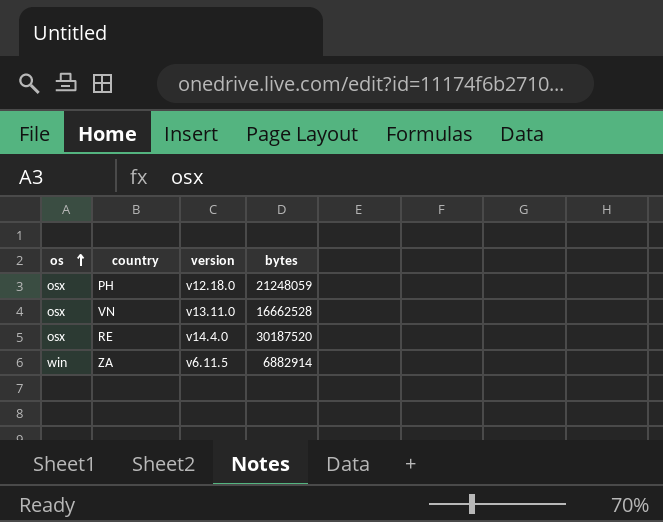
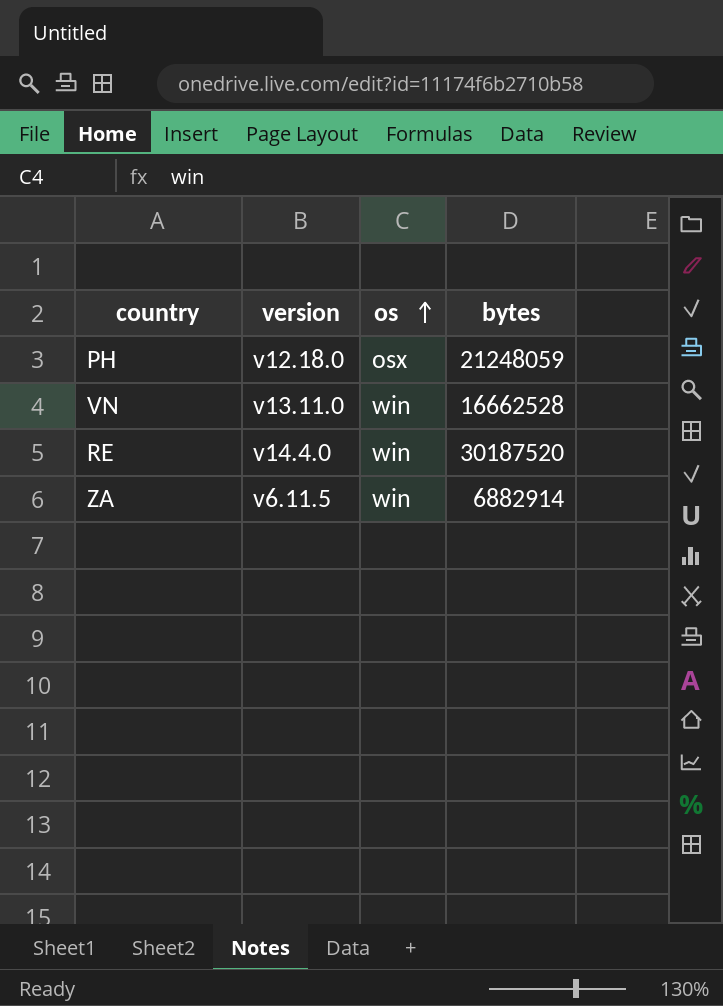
column os | position: 1 -> 3
VN | os: osx -> win
RE | os: osx -> win

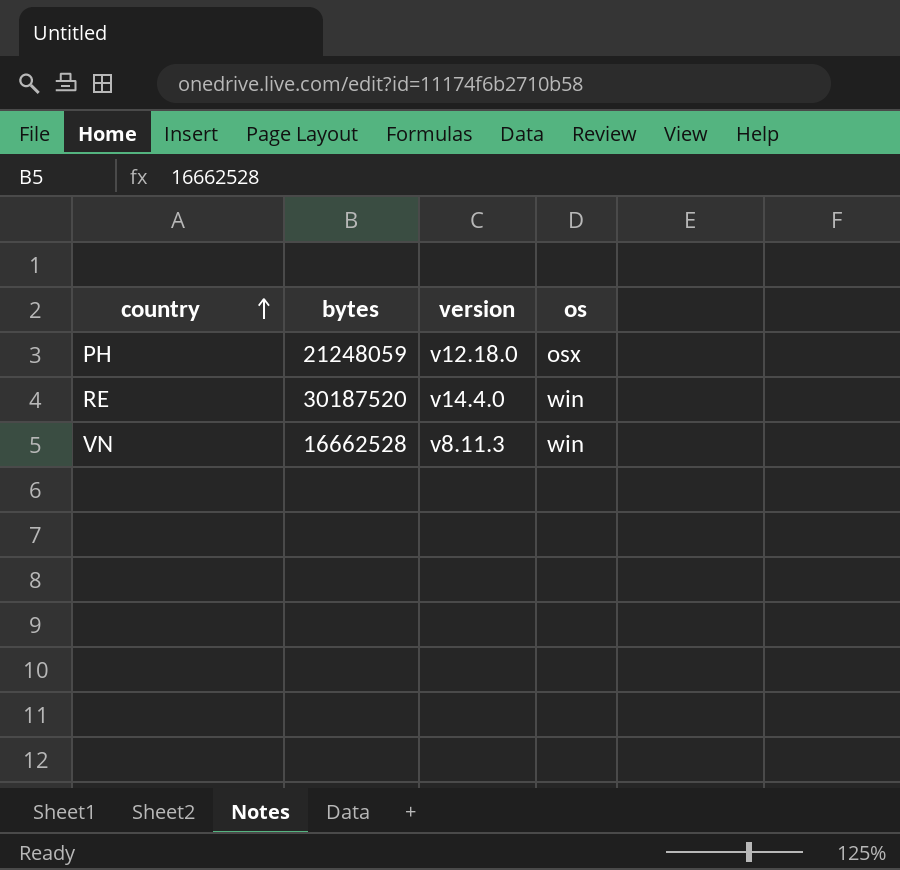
row order: os ascending -> country ascending
column bytes | position: 4 -> 2
row ZA: v6.11.5 | win | 6882914 -> none
VN | version: v13.11.0 -> v8.11.3

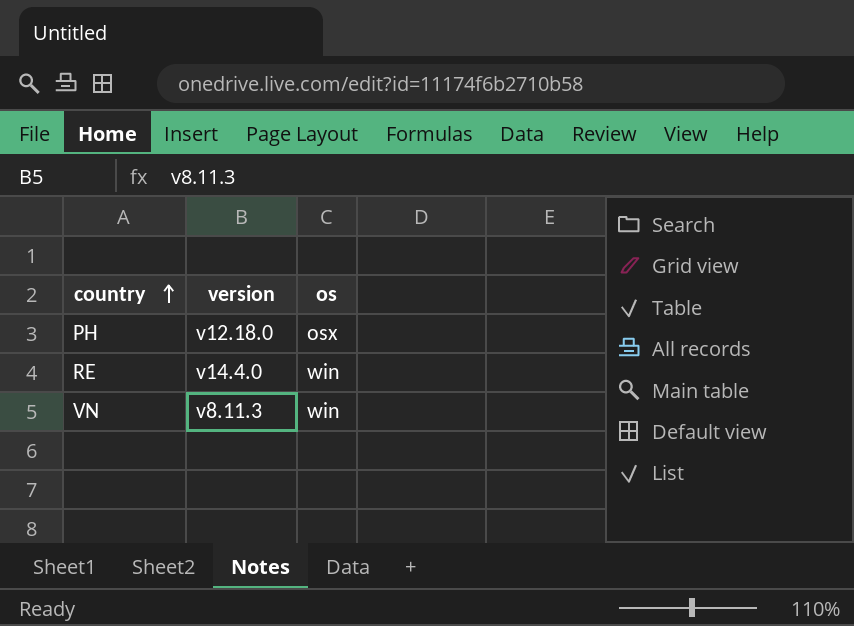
column bytes | position: 2 -> none

